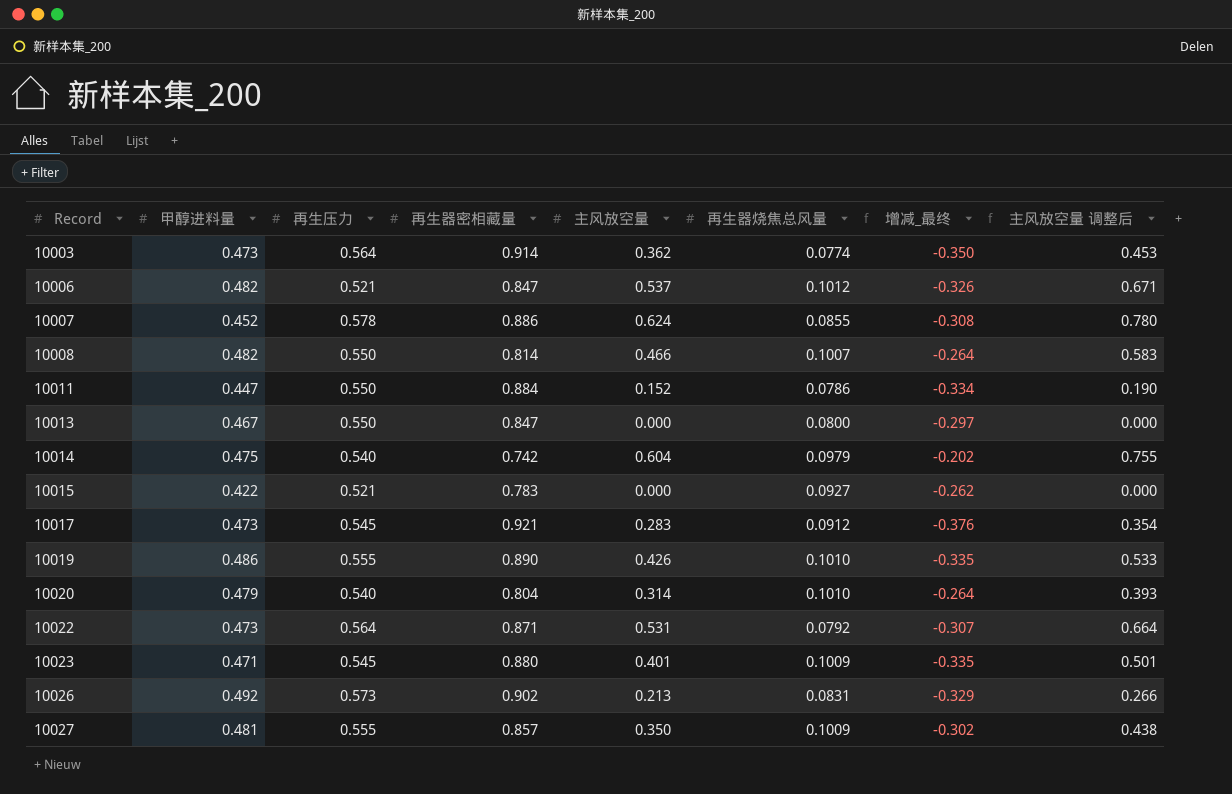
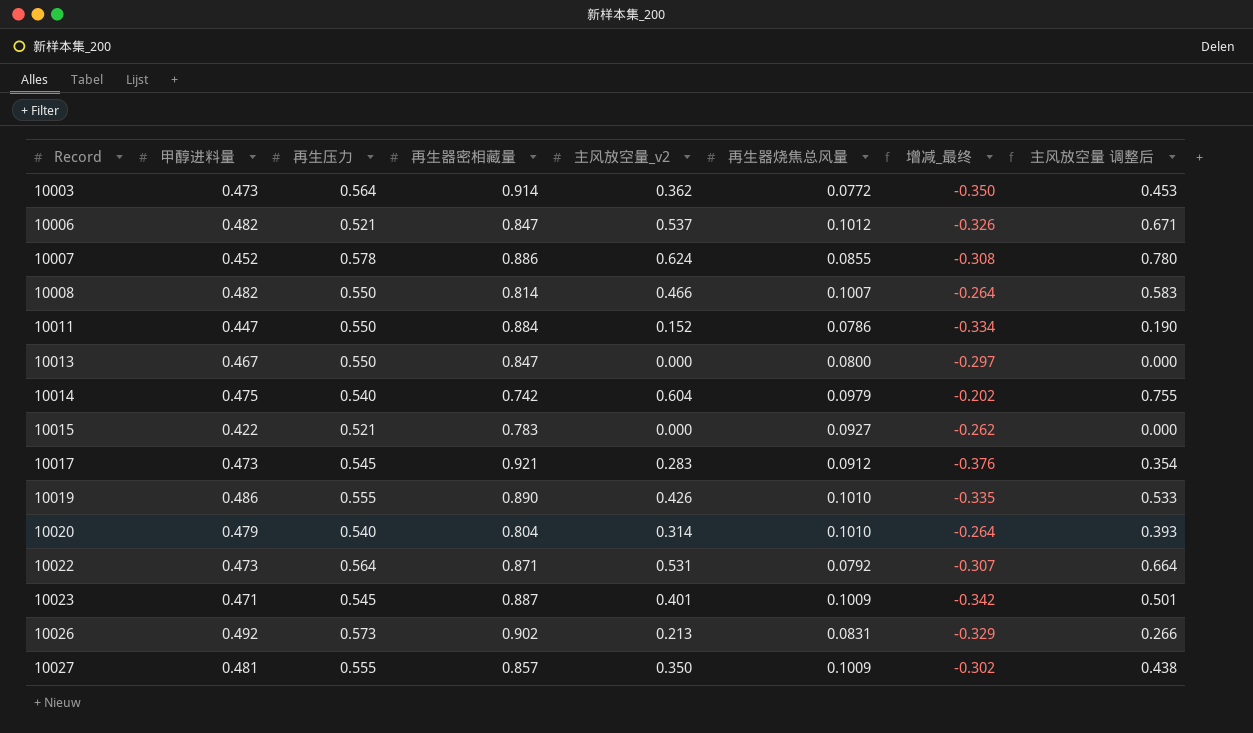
column name: 主风放空量 -> 主风放空量_v2
10003 | 再生器烧焦总风量: 0.0774 -> 0.0772
10023 | 再生器密相藏量: 0.880 -> 0.887
10023 | 增减_最终: -0.335 -> -0.342

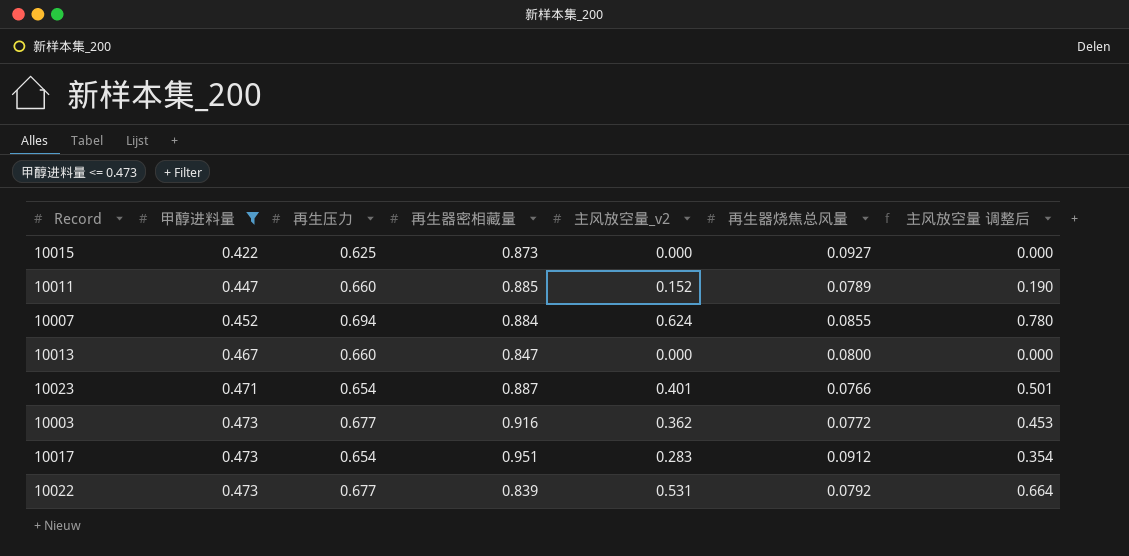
filter: none -> 甲醇进料量 <= 0.473
row order: Record ascending -> 甲醇进料量 ascending
column 增减_最终 | formula: [再生压力] - [再生器密相藏量] -> none
10015 | 再生压力: 0.521 -> 0.625
10015 | 再生器密相藏量: 0.783 -> 0.873
10011 | 再生压力: 0.550 -> 0.660
10011 | 再生器密相藏量: 0.884 -> 0.885
10011 | 再生器烧焦总风量: 0.0786 -> 0.0789
10007 | 再生压力: 0.578 -> 0.694
10007 | 再生器密相藏量: 0.886 -> 0.884
10013 | 再生压力: 0.550 -> 0.660
10023 | 再生压力: 0.545 -> 0.654
10023 | 再生器烧焦总风量: 0.1009 -> 0.0766
10003 | 再生压力: 0.564 -> 0.677
10003 | 再生器密相藏量: 0.914 -> 0.916
10017 | 再生压力: 0.545 -> 0.654
10017 | 再生器密相藏量: 0.921 -> 0.951
10022 | 再生压力: 0.564 -> 0.677
10022 | 再生器密相藏量: 0.871 -> 0.839

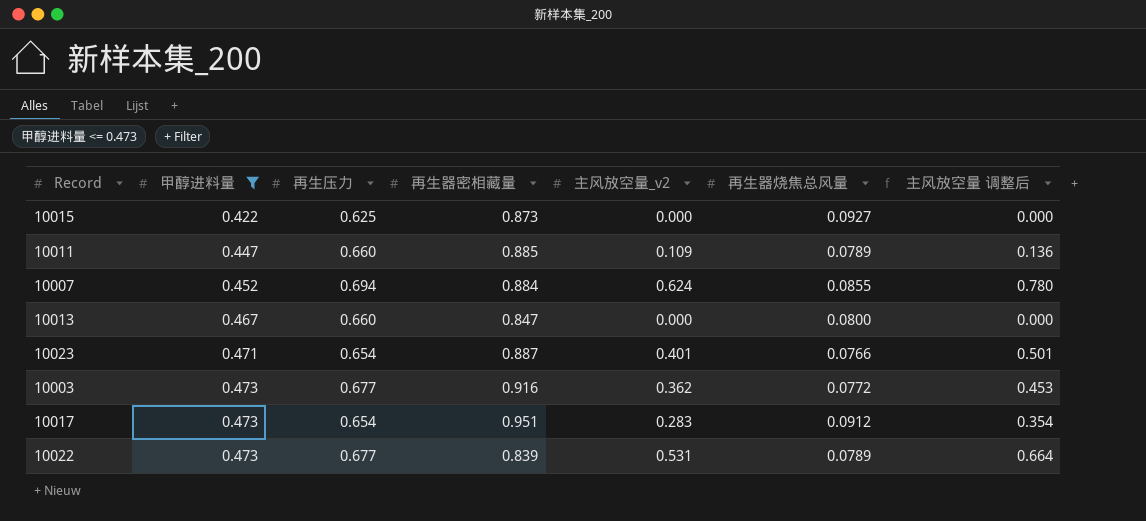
10011 | 主风放空量_v2: 0.152 -> 0.109
10011 | 主风放空量 调整后: 0.190 -> 0.136
10022 | 再生器烧焦总风量: 0.0792 -> 0.0789

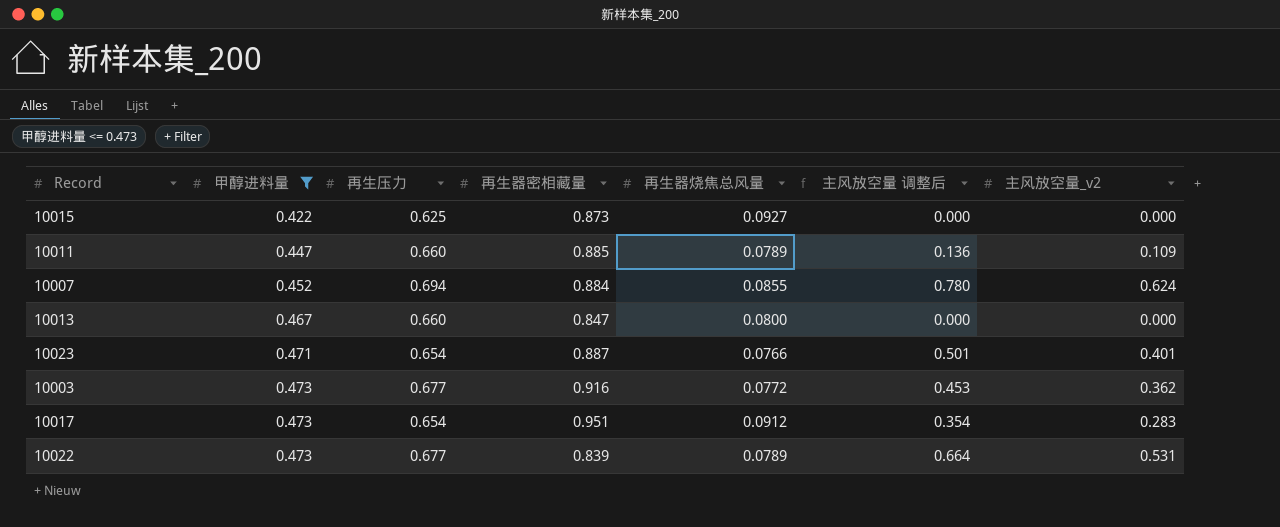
column 主风放空量_v2 | position: 5 -> 7

